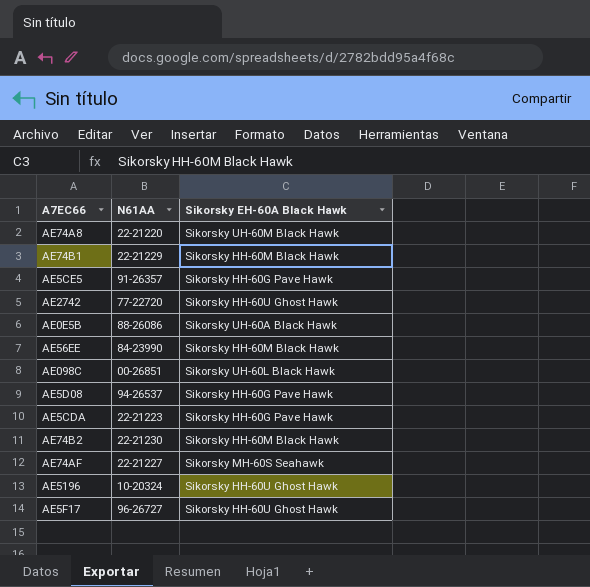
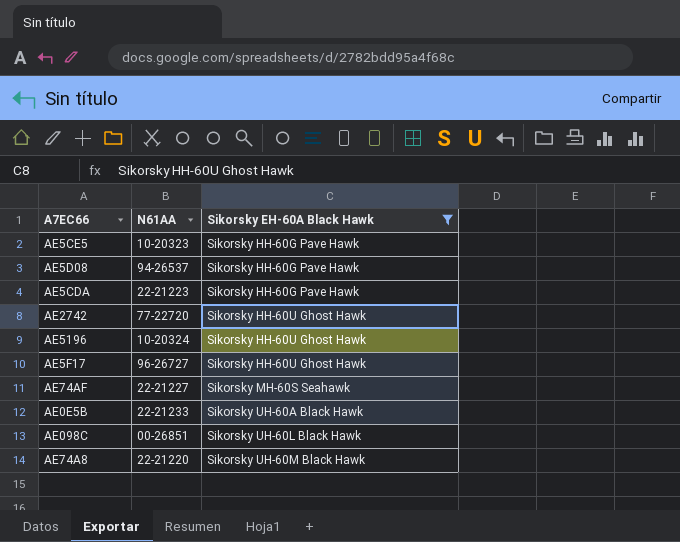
filter: none -> Sikorsky EH-60A Black Hawk != Sikorsky HH-60M Black Hawk
row order: none -> Sikorsky EH-60A Black Hawk ascending
AE5CE5 | N61AA: 91-26357 -> 10-20323
AE0E5B | N61AA: 88-26086 -> 22-21233

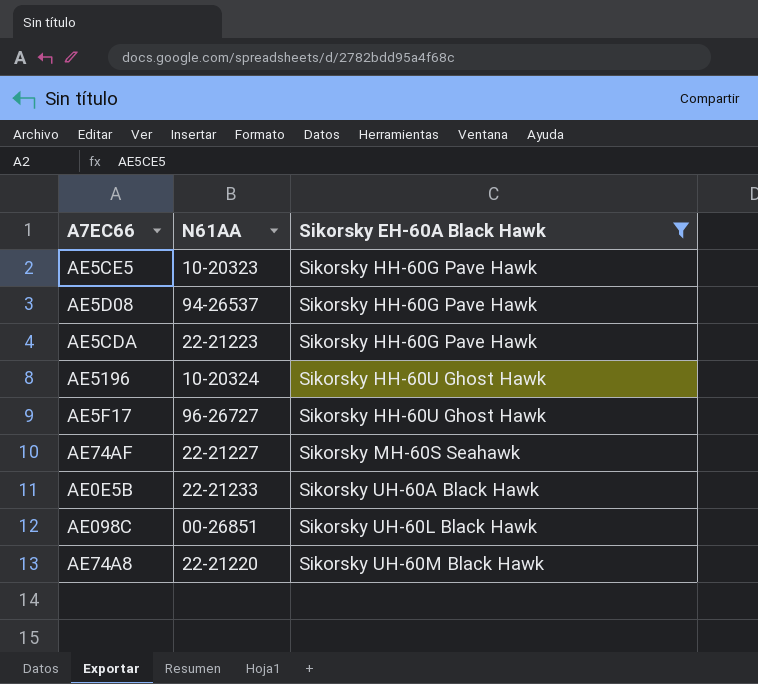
row AE2742: 77-22720 | Sikorsky HH-60U Ghost Hawk -> none

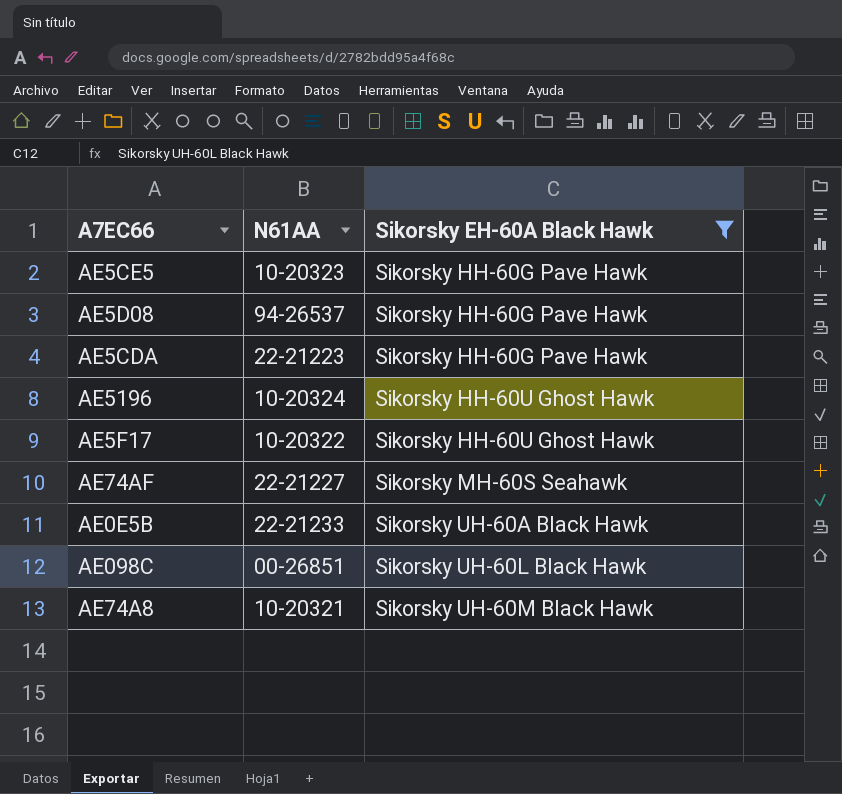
AE5F17 | N61AA: 96-26727 -> 10-20322
AE74A8 | N61AA: 22-21220 -> 10-20321

